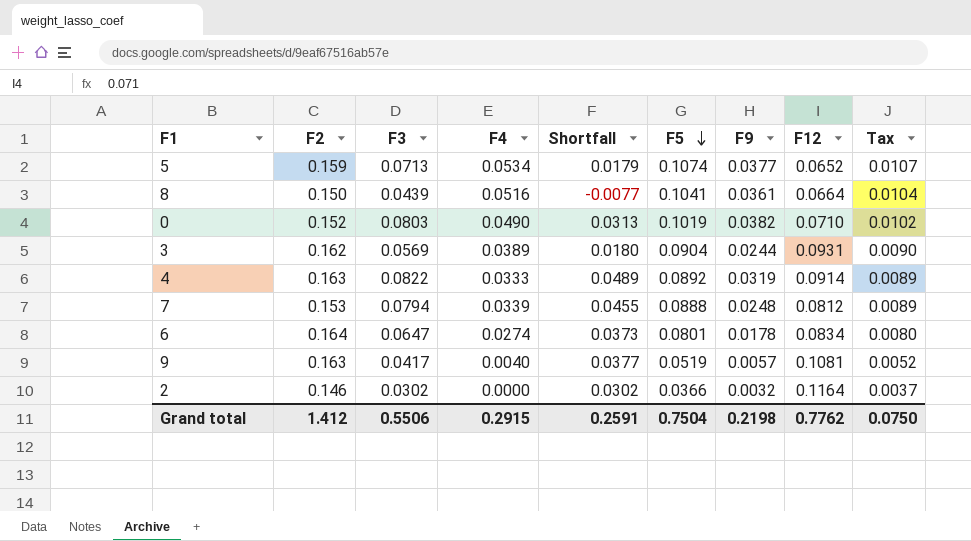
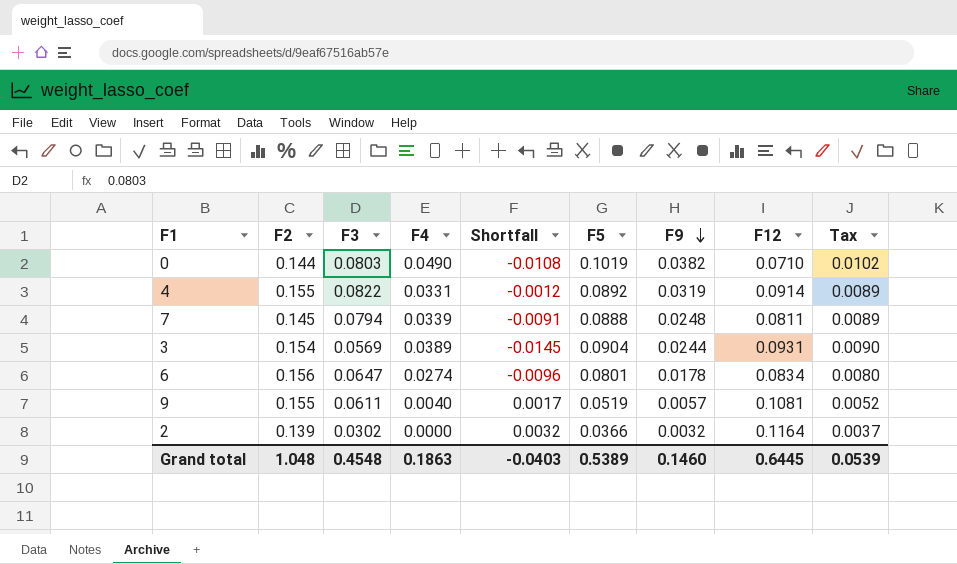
row order: F5 descending -> F9 descending
column Shortfall | formula: [F3] - [F4] -> [F9] - [F4]
row 5: 0.159 | 0.0713 | 0.0534 | 0.0179 | 0.1074 | 0.0377 | 0.0652 | 0.0107 -> none
row 8: 0.150 | 0.0439 | 0.0516 | -0.0077 | 0.1041 | 0.0361 | 0.0664 | 0.0104 -> none
0 | F2: 0.152 -> 0.144
4 | F2: 0.163 -> 0.155
4 | F4: 0.0333 -> 0.0331
7 | F2: 0.153 -> 0.145
7 | F12: 0.0812 -> 0.0811
3 | F2: 0.162 -> 0.154
6 | F2: 0.164 -> 0.156
9 | F2: 0.163 -> 0.155
9 | F3: 0.0417 -> 0.0611
2 | F2: 0.146 -> 0.139
Grand total | F2: 1.412 -> 1.048
Grand total | F3: 0.5506 -> 0.4548
Grand total | F4: 0.2915 -> 0.1863
Grand total | Shortfall: 0.2591 -> -0.0403
Grand total | F5: 0.7504 -> 0.5389
Grand total | F9: 0.2198 -> 0.1460
Grand total | F12: 0.7762 -> 0.6445
Grand total | Tax: 0.0750 -> 0.0539

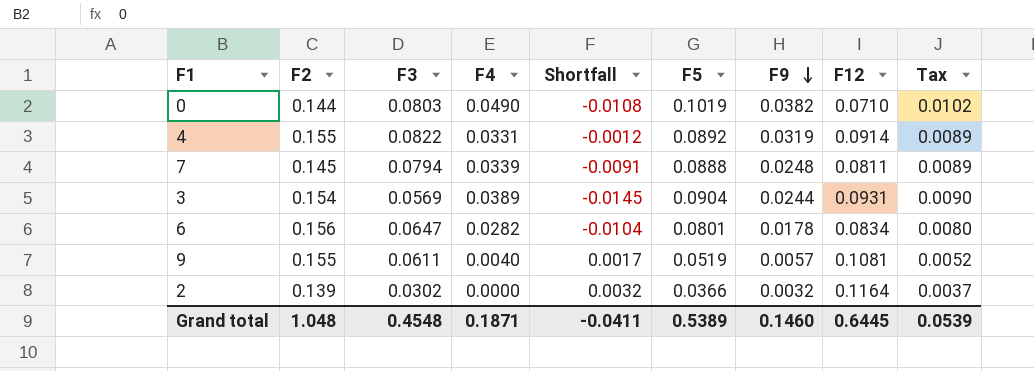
6 | F4: 0.0274 -> 0.0282
6 | Shortfall: -0.0096 -> -0.0104
Grand total | F4: 0.1863 -> 0.1871
Grand total | Shortfall: -0.0403 -> -0.0411

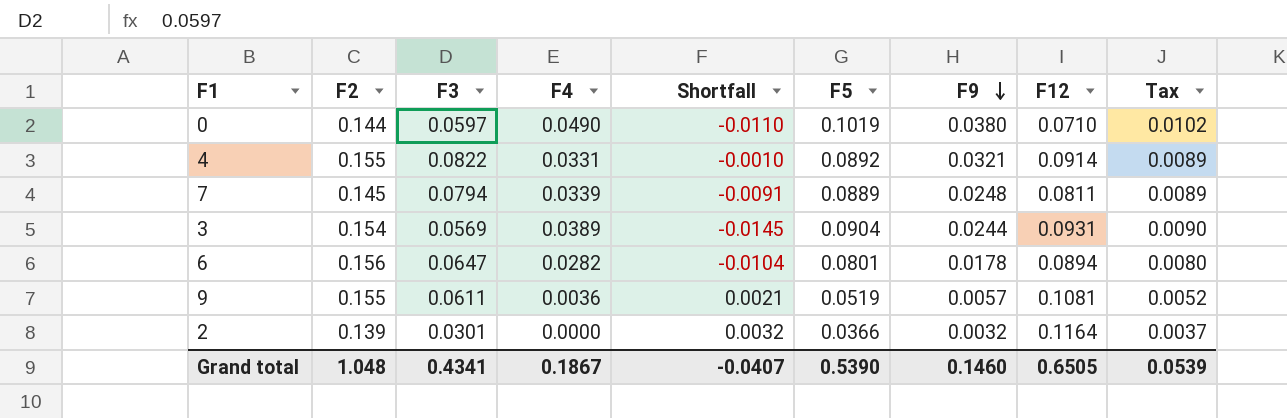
0 | F3: 0.0803 -> 0.0597
0 | Shortfall: -0.0108 -> -0.0110
0 | F9: 0.0382 -> 0.0380
4 | Shortfall: -0.0012 -> -0.0010
4 | F9: 0.0319 -> 0.0321
7 | F5: 0.0888 -> 0.0889
6 | F12: 0.0834 -> 0.0894
9 | F4: 0.0040 -> 0.0036
9 | Shortfall: 0.0017 -> 0.0021
2 | F3: 0.0302 -> 0.0301
Grand total | F3: 0.4548 -> 0.4341
Grand total | F4: 0.1871 -> 0.1867
Grand total | Shortfall: -0.0411 -> -0.0407
Grand total | F5: 0.5389 -> 0.5390
Grand total | F12: 0.6445 -> 0.6505

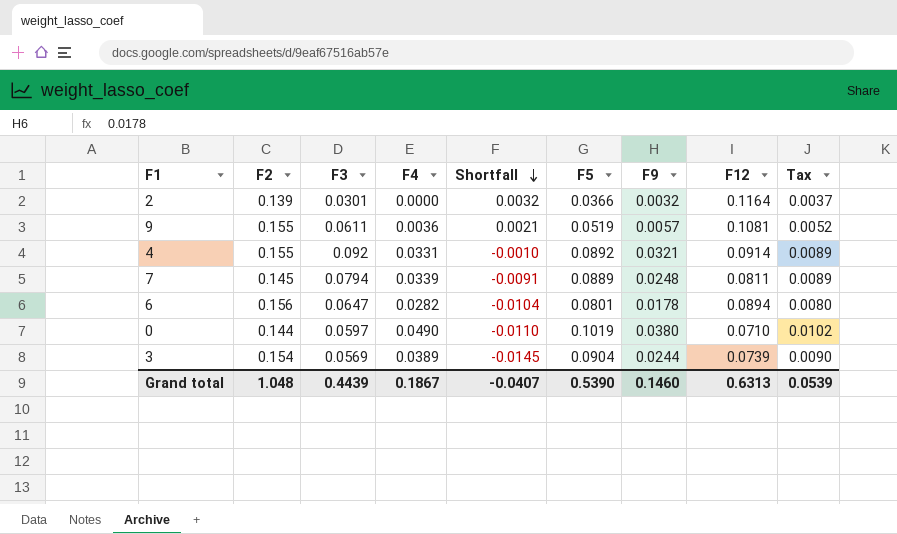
row order: F9 descending -> Shortfall descending
4 | F3: 0.0822 -> 0.092
3 | F12: 0.0931 -> 0.0739
Grand total | F3: 0.4341 -> 0.4439
Grand total | F12: 0.6505 -> 0.6313

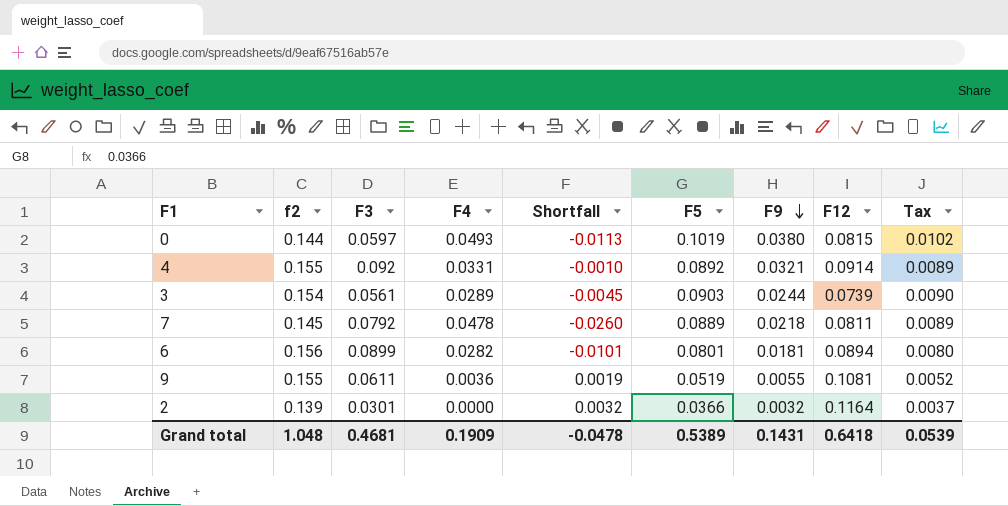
row order: Shortfall descending -> F9 descending
column name: F2 -> f2
0 | F4: 0.0490 -> 0.0493
0 | Shortfall: -0.0110 -> -0.0113
0 | F12: 0.0710 -> 0.0815
3 | F3: 0.0569 -> 0.0561
3 | F4: 0.0389 -> 0.0289
3 | Shortfall: -0.0145 -> -0.0045
3 | F5: 0.0904 -> 0.0903
7 | F3: 0.0794 -> 0.0792
7 | F4: 0.0339 -> 0.0478
7 | Shortfall: -0.0091 -> -0.0260
7 | F9: 0.0248 -> 0.0218
6 | F3: 0.0647 -> 0.0899
6 | Shortfall: -0.0104 -> -0.0101
6 | F9: 0.0178 -> 0.0181
9 | Shortfall: 0.0021 -> 0.0019
9 | F9: 0.0057 -> 0.0055
Grand total | F3: 0.4439 -> 0.4681
Grand total | F4: 0.1867 -> 0.1909
Grand total | Shortfall: -0.0407 -> -0.0478
Grand total | F5: 0.5390 -> 0.5389
Grand total | F9: 0.1460 -> 0.1431
Grand total | F12: 0.6313 -> 0.6418

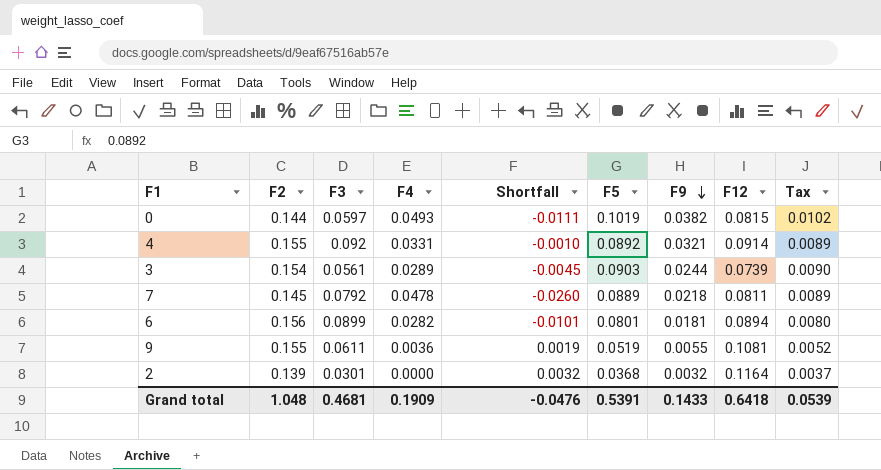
column name: f2 -> F2
0 | Shortfall: -0.0113 -> -0.0111
0 | F9: 0.0380 -> 0.0382
2 | F5: 0.0366 -> 0.0368
Grand total | Shortfall: -0.0478 -> -0.0476
Grand total | F5: 0.5389 -> 0.5391
Grand total | F9: 0.1431 -> 0.1433

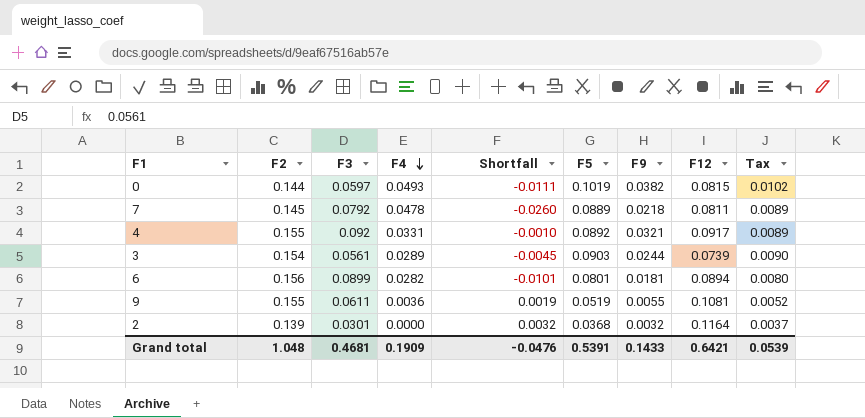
row order: F9 descending -> F4 descending
4 | F12: 0.0914 -> 0.0917
Grand total | F12: 0.6418 -> 0.6421

